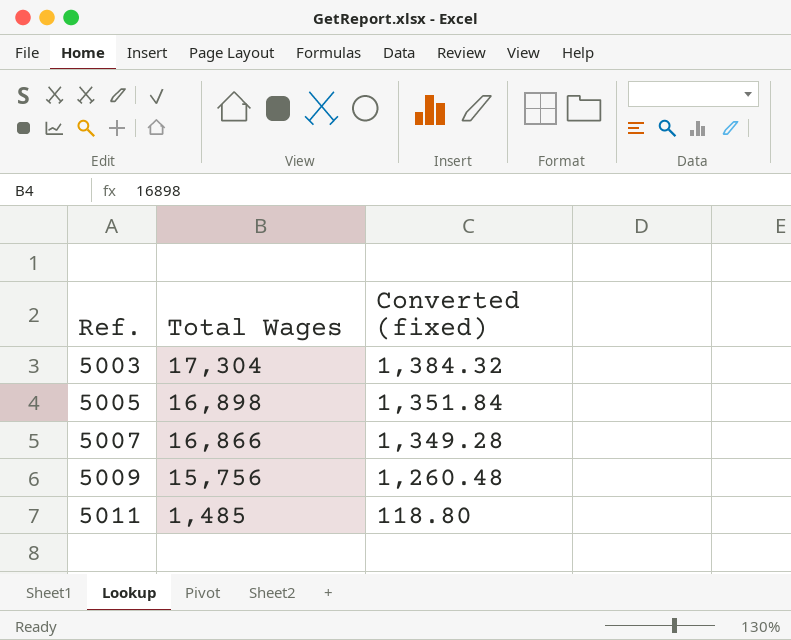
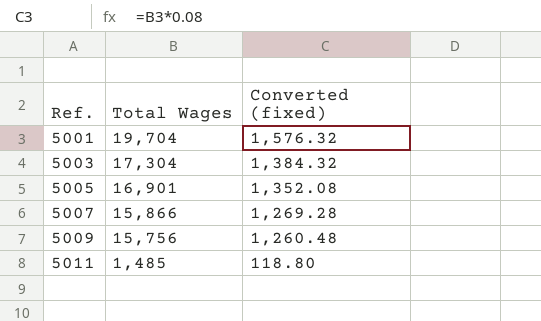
row 5001: none -> 19,704 | 1,576.32
5005 | Total Wages: 16,898 -> 16,901
5005 | Converted (fixed): 1,351.84 -> 1,352.08
5007 | Total Wages: 16,866 -> 15,866
5007 | Converted (fixed): 1,349.28 -> 1,269.28

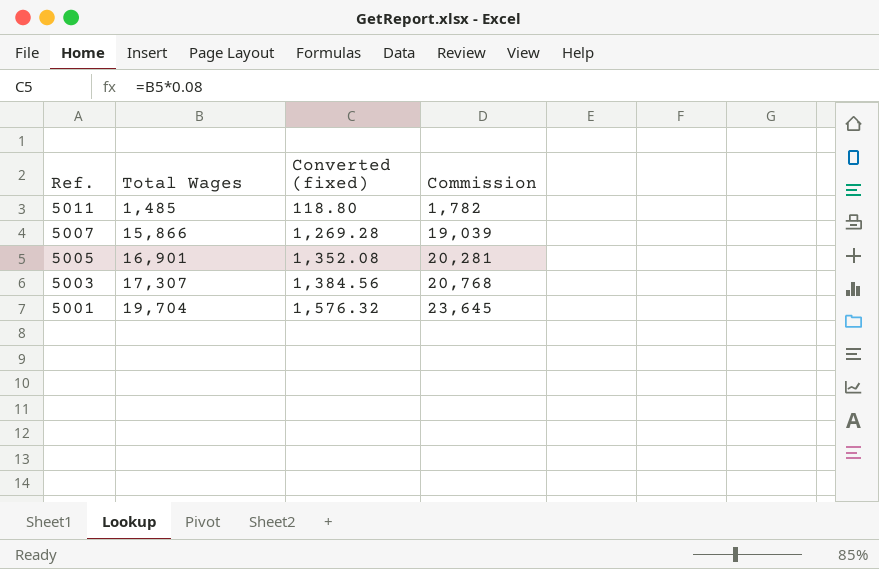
row order: Ref. ascending -> Ref. descending
column Commission | formula: none -> [Total Wages] * 1.2
row 5009: 15,756 | 1,260.48 -> none
5003 | Total Wages: 17,304 -> 17,307
5003 | Converted (fixed): 1,384.32 -> 1,384.56

